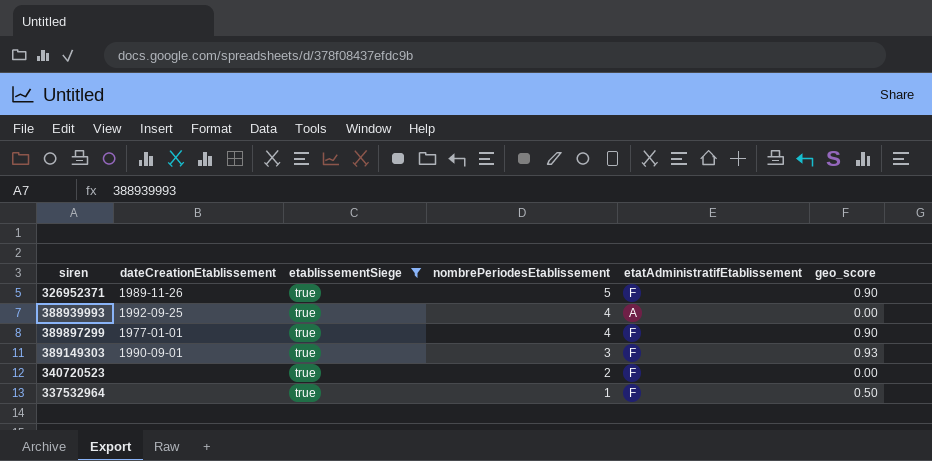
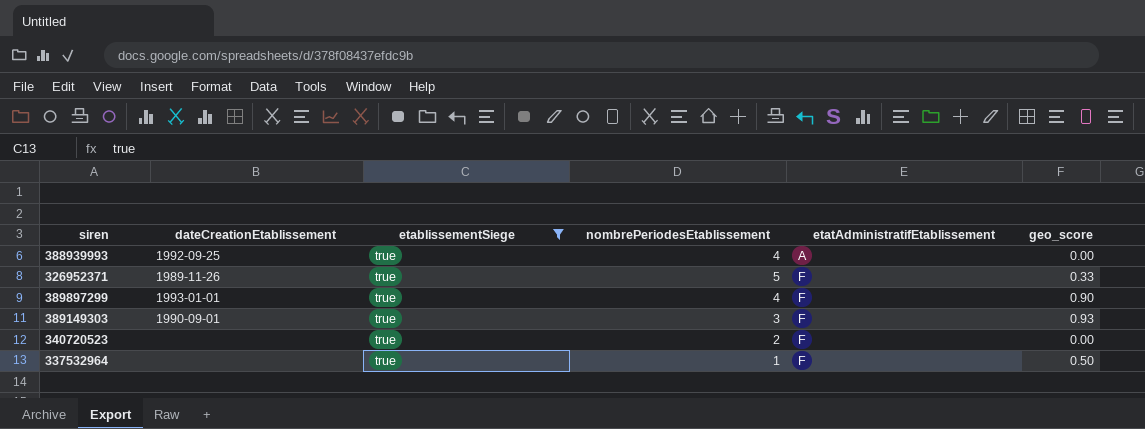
row order: nombrePeriodesEtablissement descending -> etatAdministratifEtablissement ascending
326952371 | geo_score: 0.90 -> 0.33
389897299 | dateCreationEtablissement: 1977-01-01 -> 1993-01-01

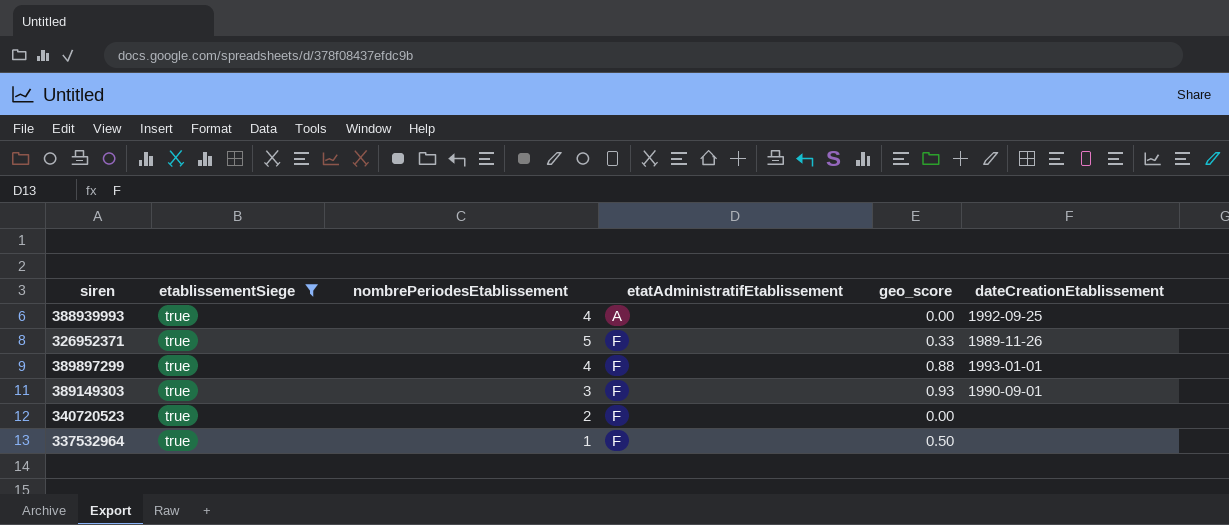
column dateCreationEtablissement | position: 2 -> 6
389897299 | geo_score: 0.90 -> 0.88

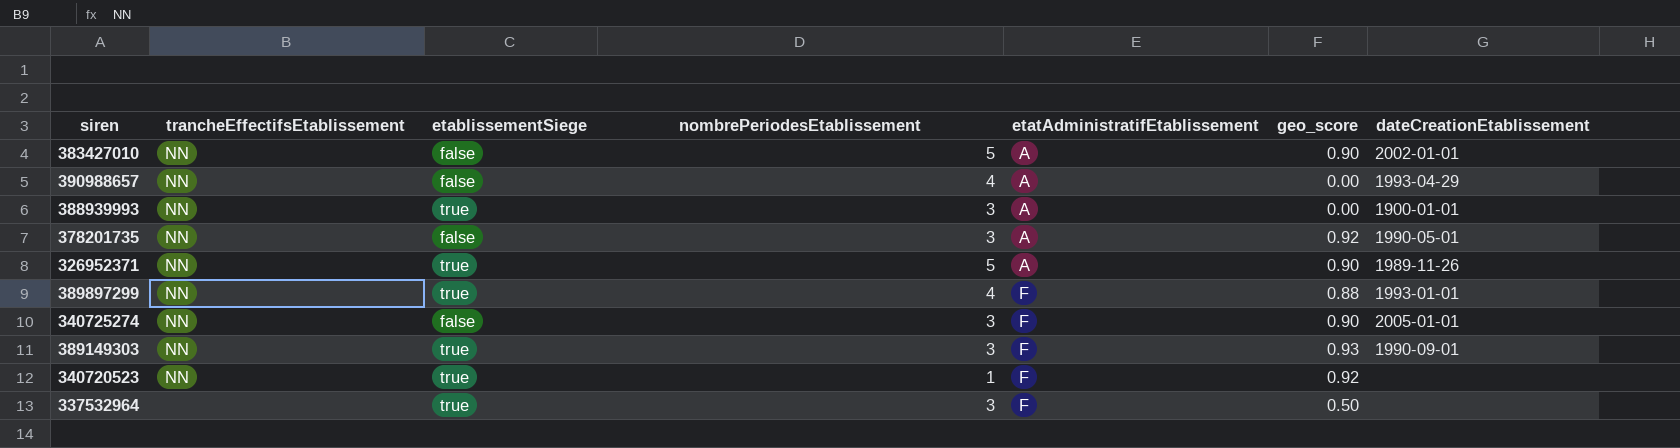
filter: etablissementSiege = true -> none
column trancheEffectifsEtablissement | position: none -> 2
388939993 | nombrePeriodesEtablissement: 4 -> 3
388939993 | dateCreationEtablissement: 1992-09-25 -> 1900-01-01
326952371 | etatAdministratifEtablissement: F -> A
326952371 | geo_score: 0.33 -> 0.90
340720523 | nombrePeriodesEtablissement: 2 -> 1
340720523 | geo_score: 0.00 -> 0.92
337532964 | nombrePeriodesEtablissement: 1 -> 3

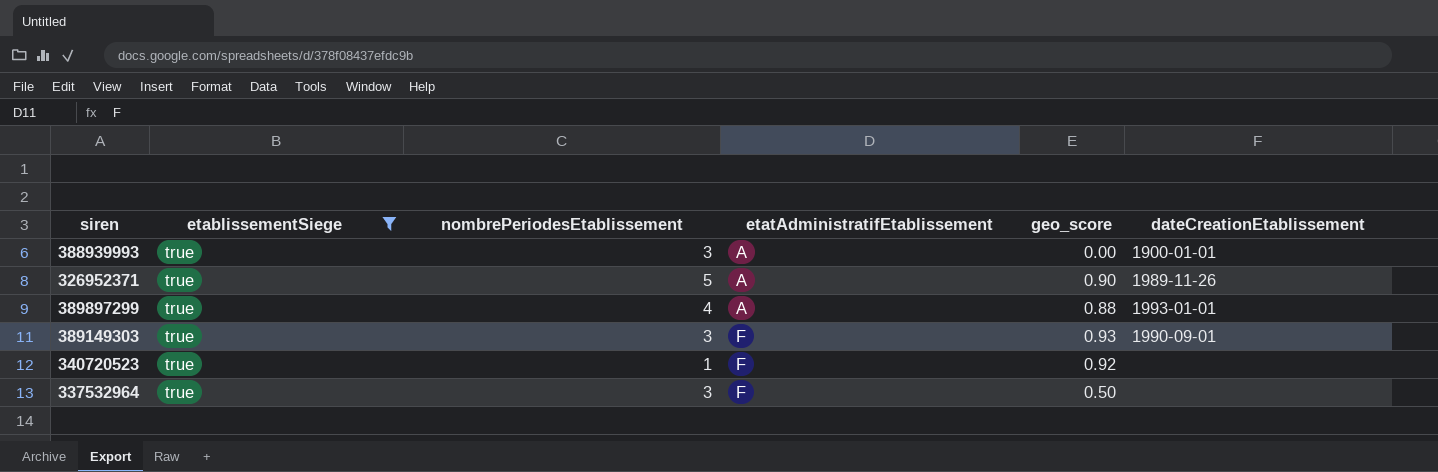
filter: none -> etablissementSiege = true
column trancheEffectifsEtablissement | position: 2 -> none
389897299 | etatAdministratifEtablissement: F -> A

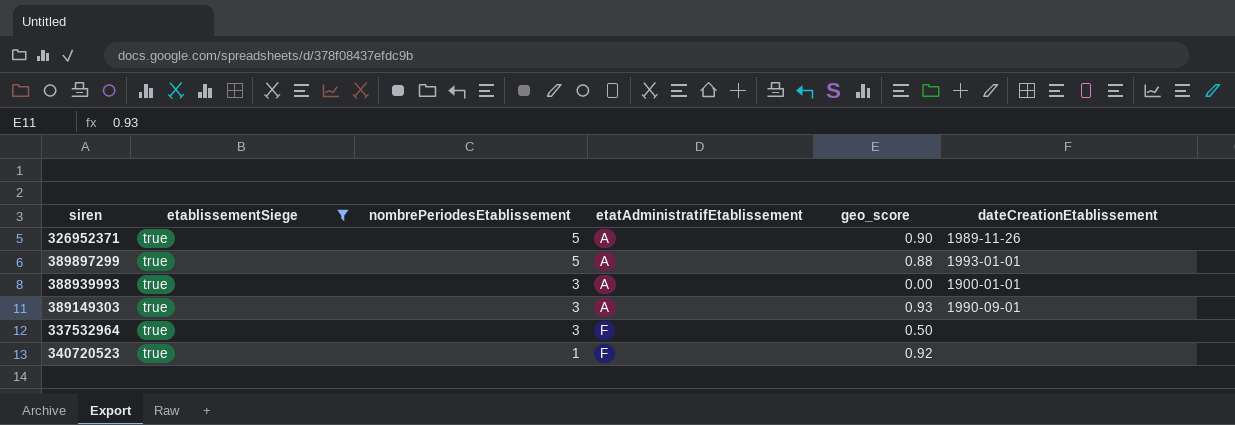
row order: etatAdministratifEtablissement ascending -> nombrePeriodesEtablissement descending
389897299 | nombrePeriodesEtablissement: 4 -> 5
389149303 | etatAdministratifEtablissement: F -> A

